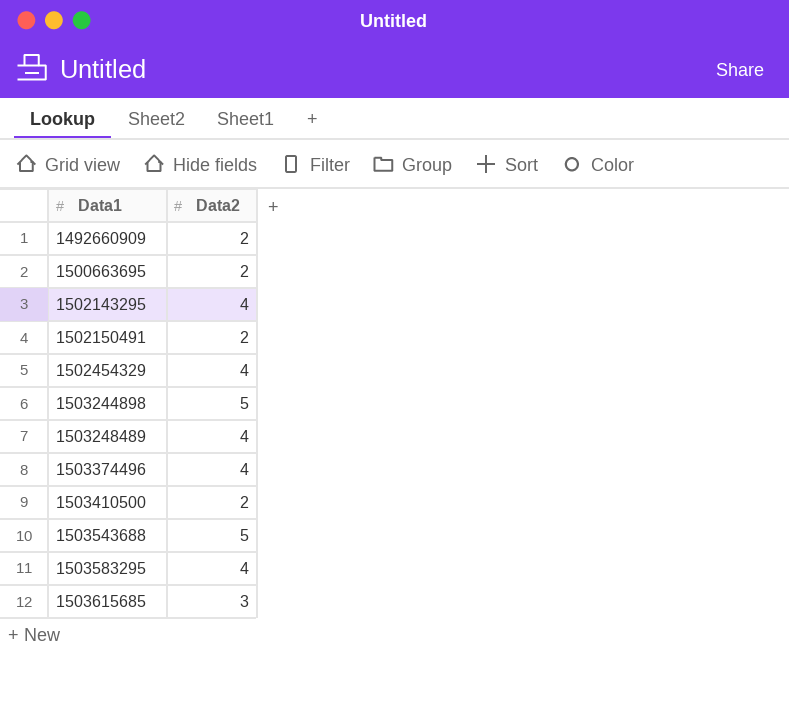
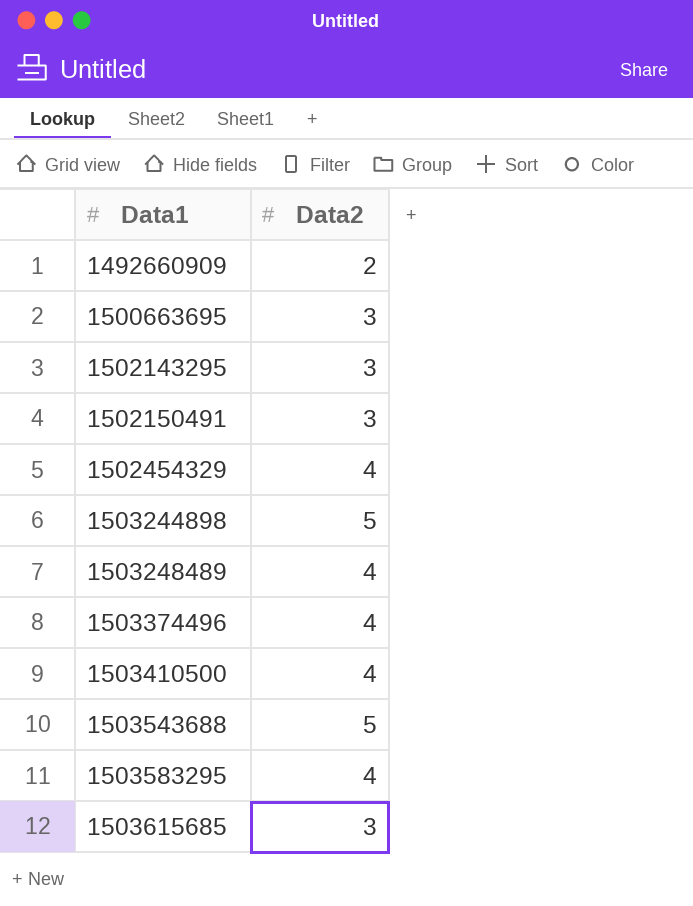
1500663695 | Data2: 2 -> 3
1502143295 | Data2: 4 -> 3
1502150491 | Data2: 2 -> 3
1503410500 | Data2: 2 -> 4

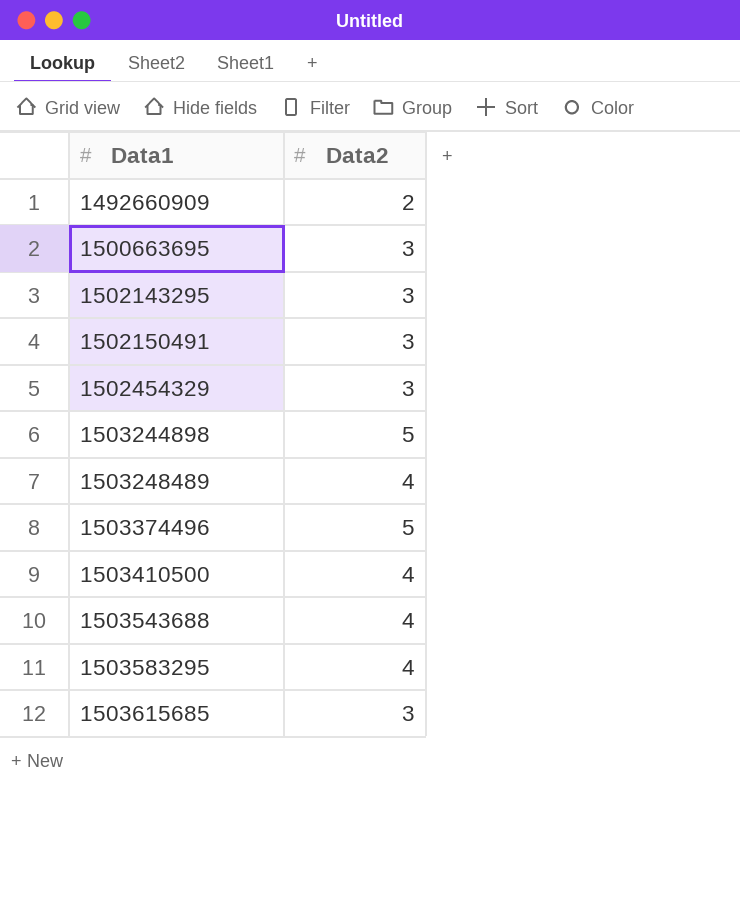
1502454329 | Data2: 4 -> 3
1503374496 | Data2: 4 -> 5
1503543688 | Data2: 5 -> 4

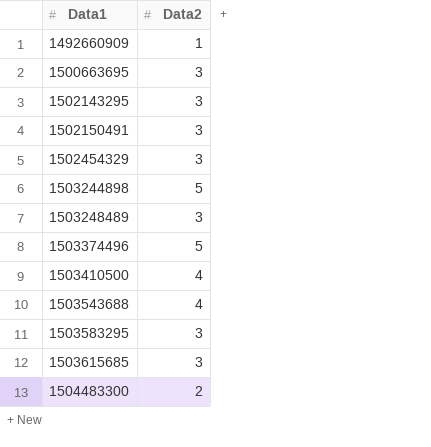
1492660909 | Data2: 2 -> 1
1503248489 | Data2: 4 -> 3
1503583295 | Data2: 4 -> 3
row 1504483300: none -> 2

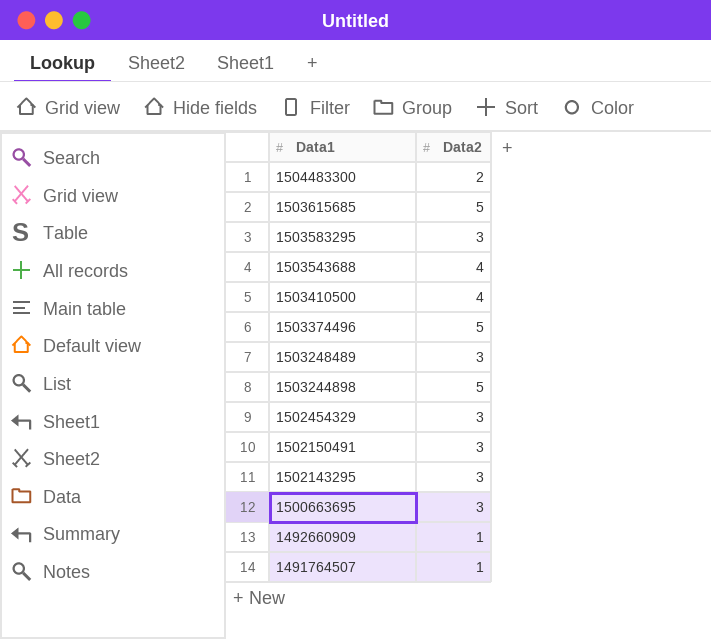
row order: Data1 ascending -> Data1 descending
1503615685 | Data2: 3 -> 5
row 1491764507: none -> 1

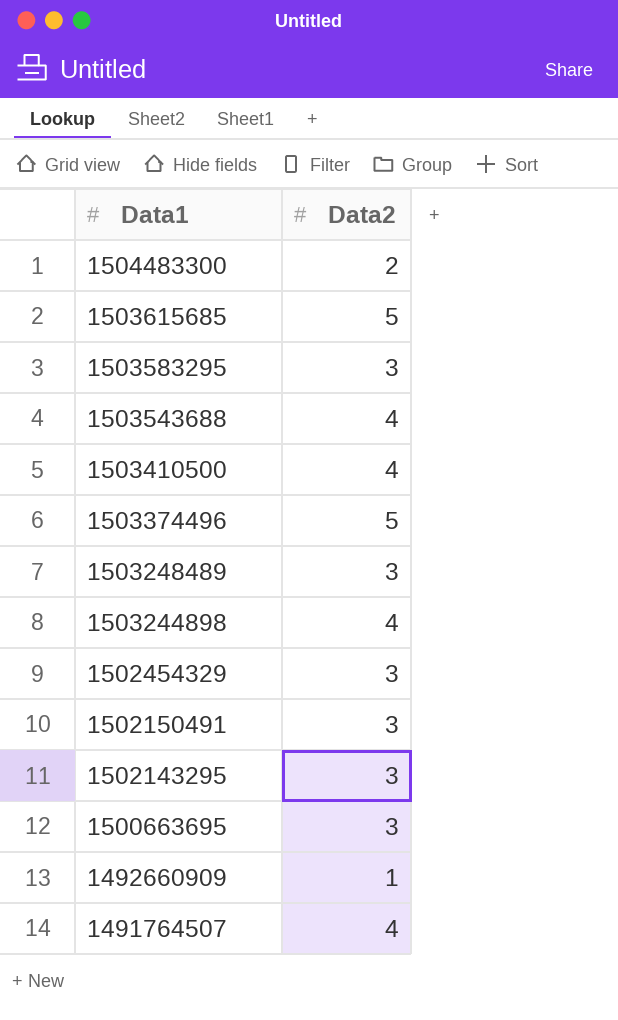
1503244898 | Data2: 5 -> 4
1491764507 | Data2: 1 -> 4

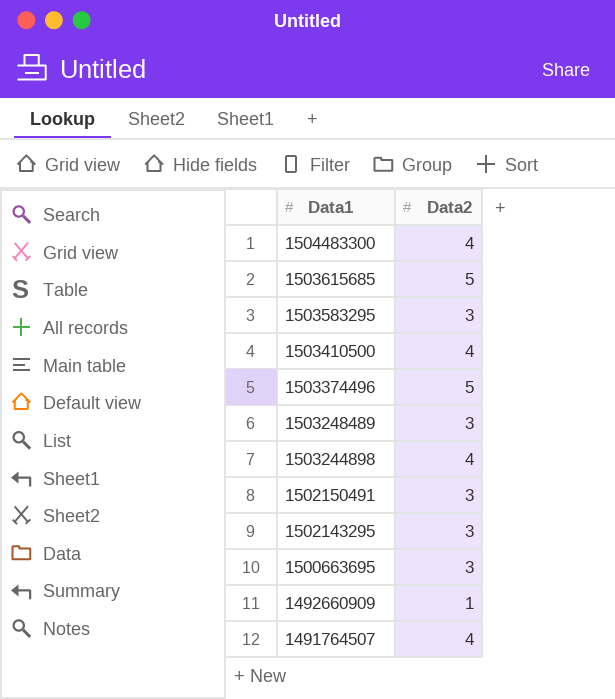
row 1503543688: 4 -> none
row 1502454329: 3 -> none
1504483300 | Data2: 2 -> 4

